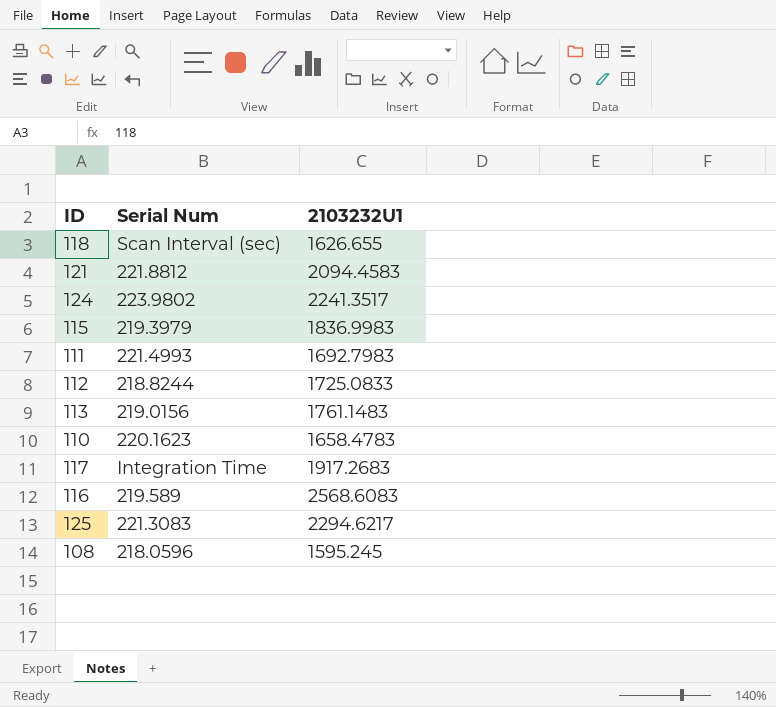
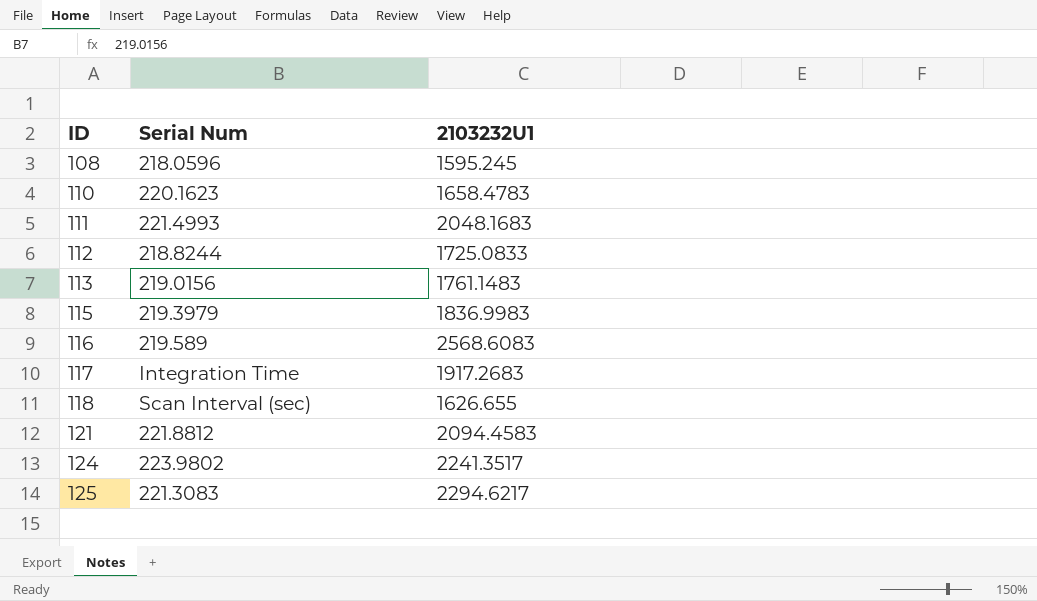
row order: none -> ID ascending
111 | 2103232U1: 1692.7983 -> 2048.1683

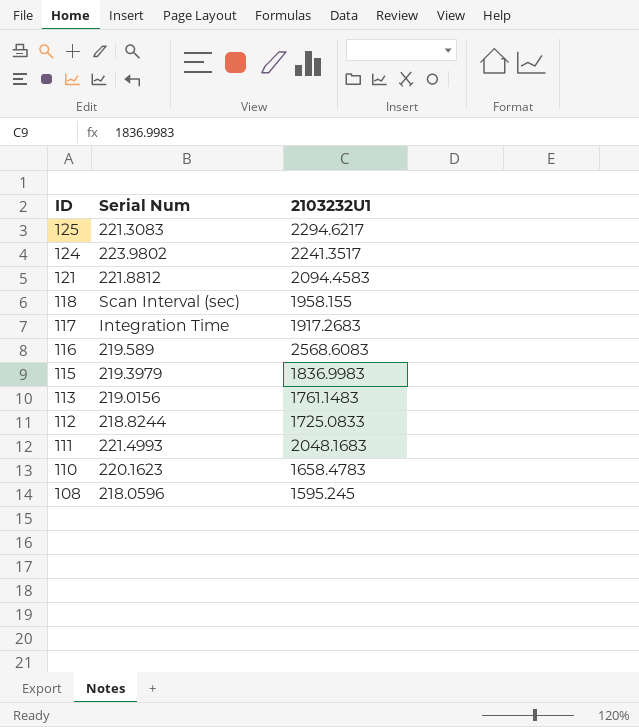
row order: ID ascending -> ID descending
118 | 2103232U1: 1626.655 -> 1958.155

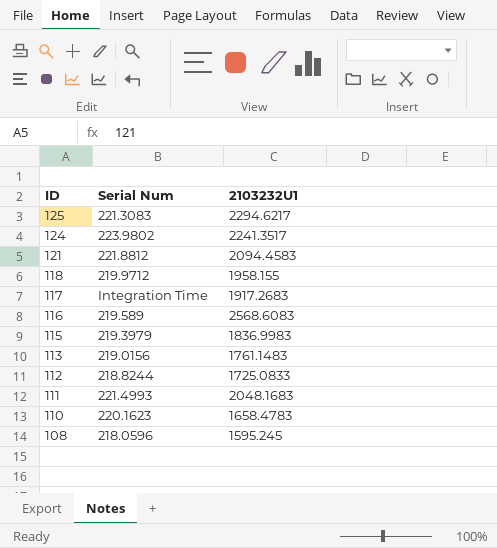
118 | Serial Num: Scan Interval (sec) -> 219.9712

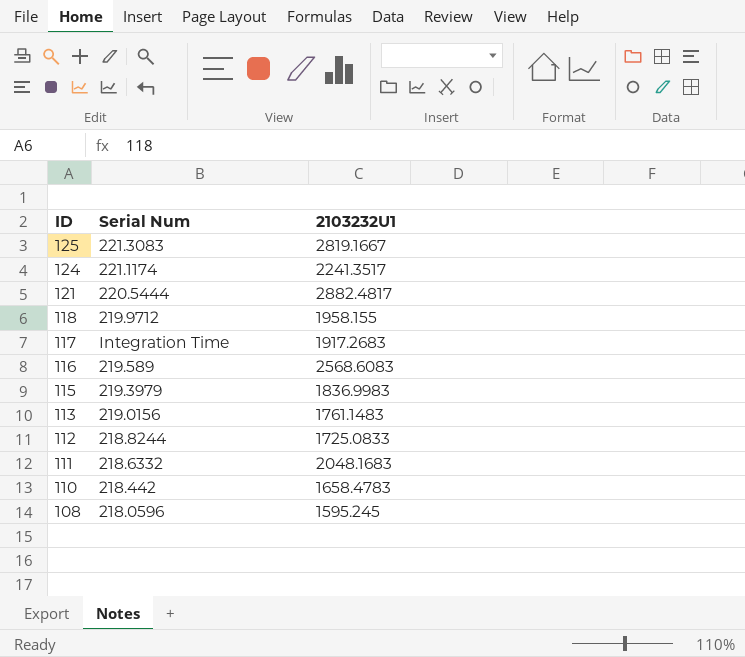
125 | 2103232U1: 2294.6217 -> 2819.1667
124 | Serial Num: 223.9802 -> 221.1174
121 | Serial Num: 221.8812 -> 220.5444
121 | 2103232U1: 2094.4583 -> 2882.4817
111 | Serial Num: 221.4993 -> 218.6332
110 | Serial Num: 220.1623 -> 218.442

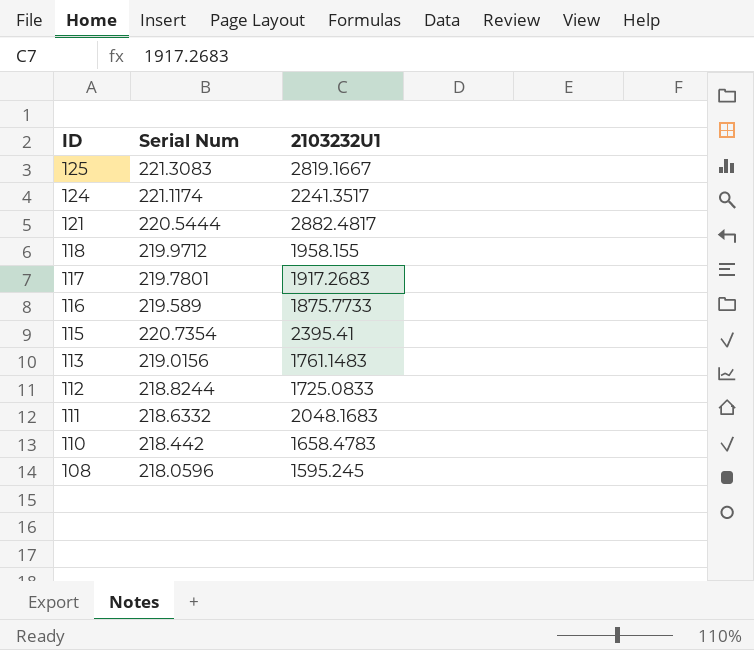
117 | Serial Num: Integration Time -> 219.7801
116 | 2103232U1: 2568.6083 -> 1875.7733
115 | Serial Num: 219.3979 -> 220.7354
115 | 2103232U1: 1836.9983 -> 2395.41

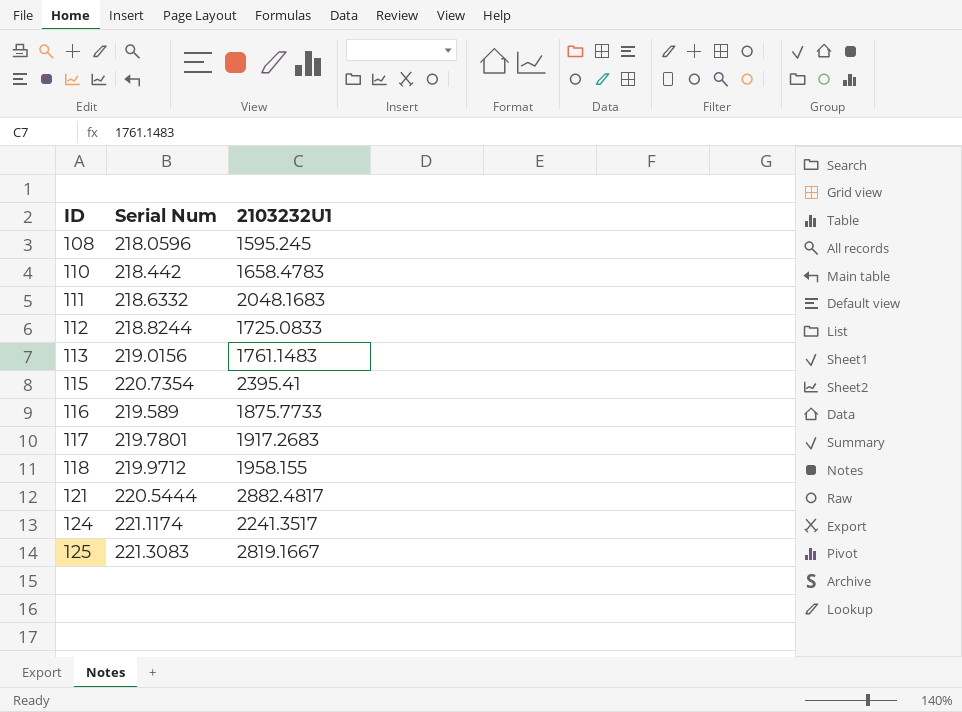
row order: ID descending -> ID ascending

